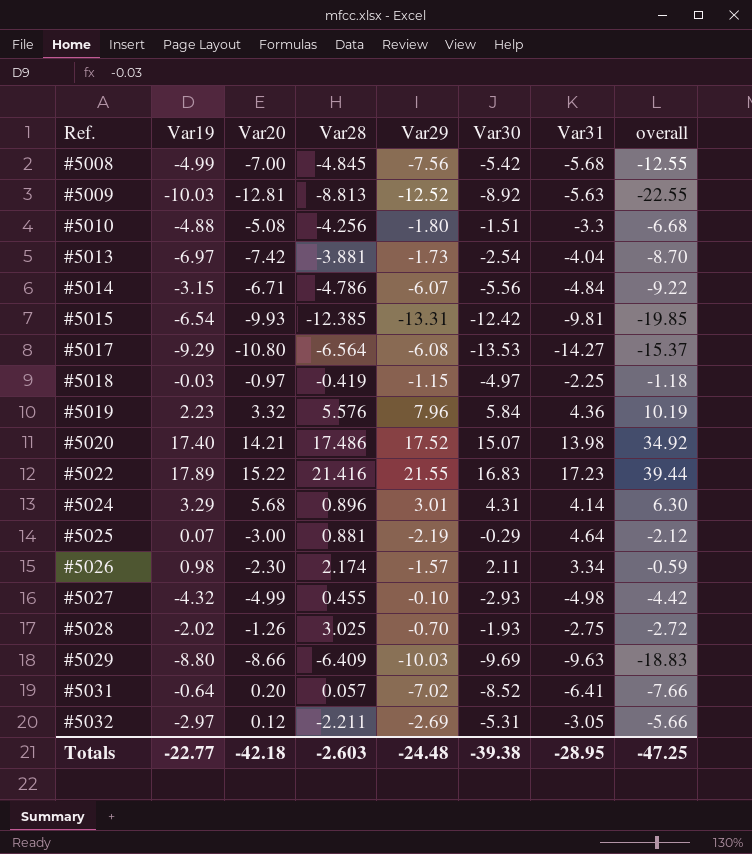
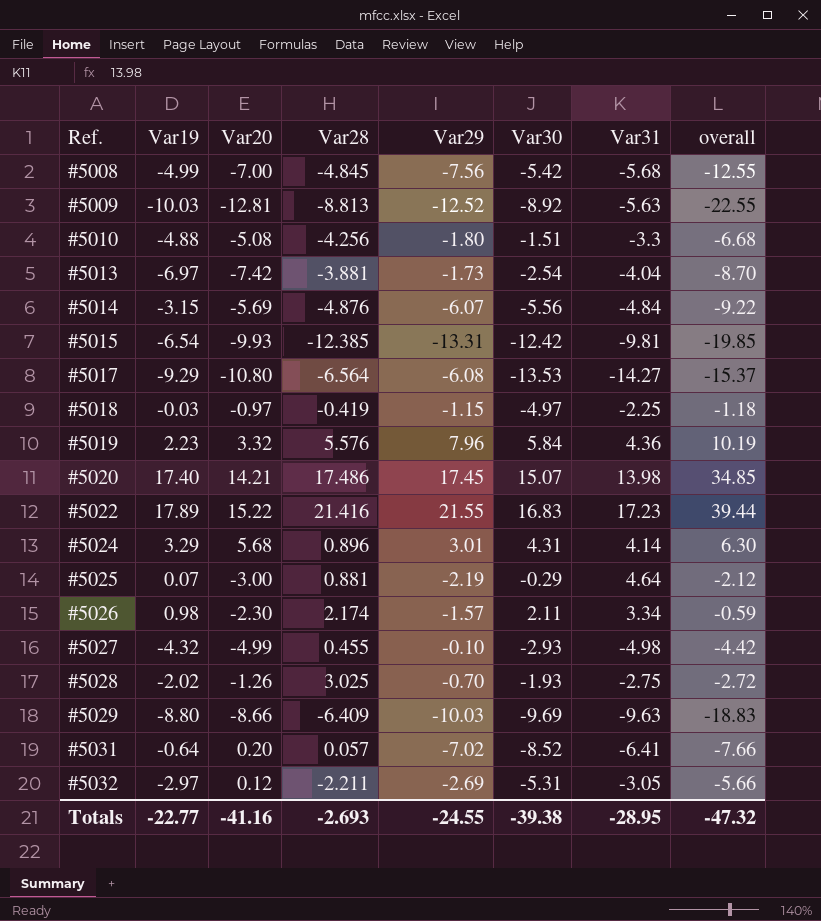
#5014 | Var20: -6.71 -> -5.69
#5014 | Var28: -4.786 -> -4.876
#5020 | Var29: 17.52 -> 17.45
#5020 | overall: 34.92 -> 34.85
Totals | Var20: -42.18 -> -41.16
Totals | Var28: -2.603 -> -2.693
Totals | Var29: -24.48 -> -24.55
Totals | overall: -47.25 -> -47.32

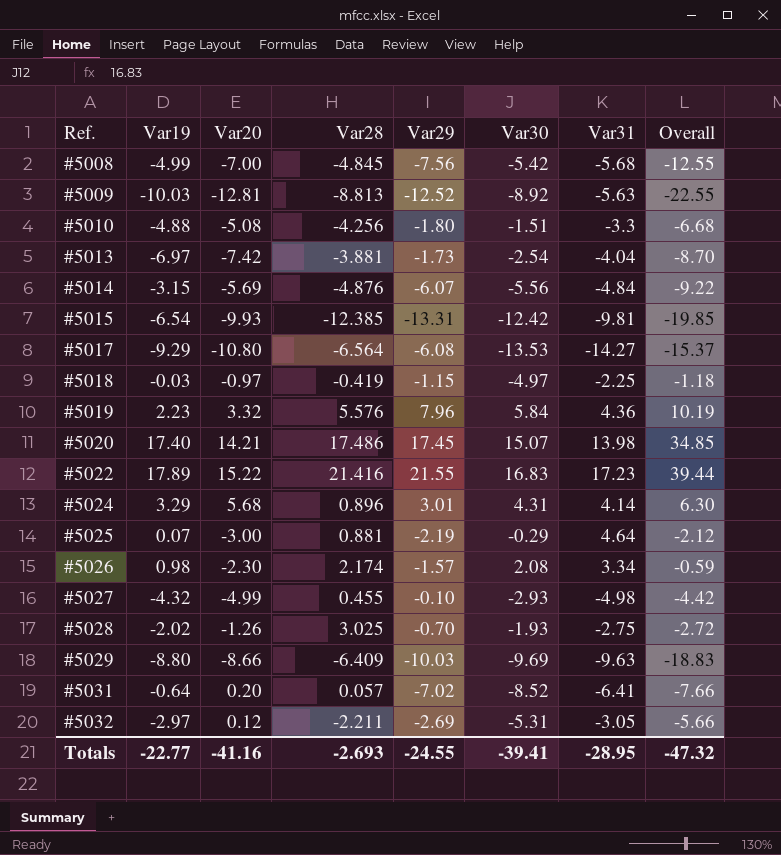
column name: overall -> Overall
#5026 | Var30: 2.11 -> 2.08
Totals | Var30: -39.38 -> -39.41

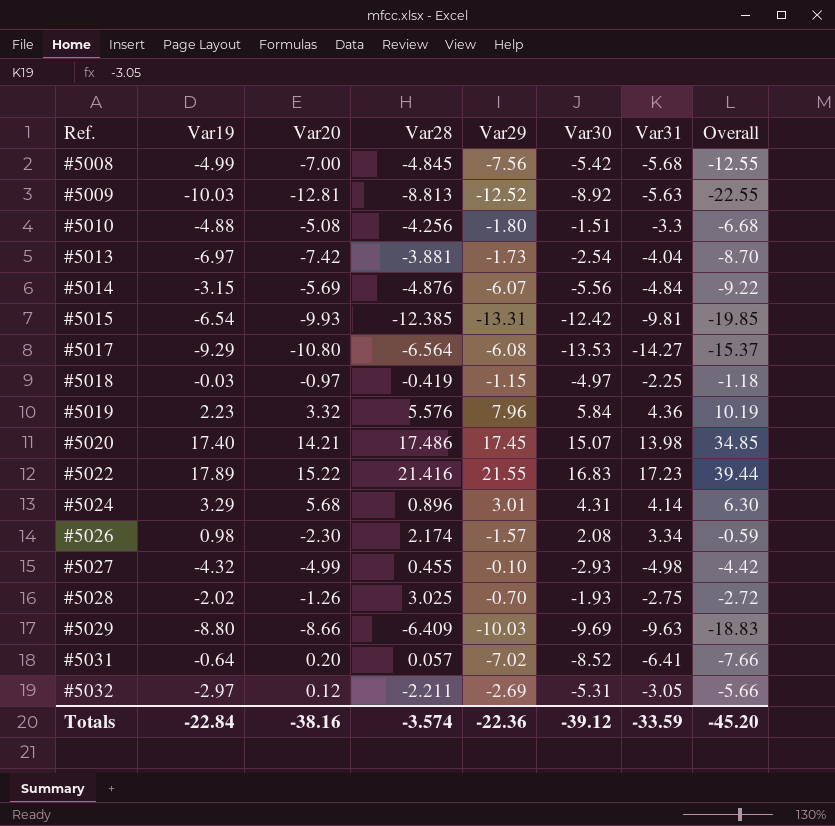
row #5025: 0.07 | -3.00 | 0.881 | -2.19 | -0.29 | 4.64 | -2.12 -> none
Totals | Var19: -22.77 -> -22.84
Totals | Var20: -41.16 -> -38.16
Totals | Var28: -2.693 -> -3.574
Totals | Var29: -24.55 -> -22.36
Totals | Var30: -39.41 -> -39.12
Totals | Var31: -28.95 -> -33.59
Totals | Overall: -47.32 -> -45.20

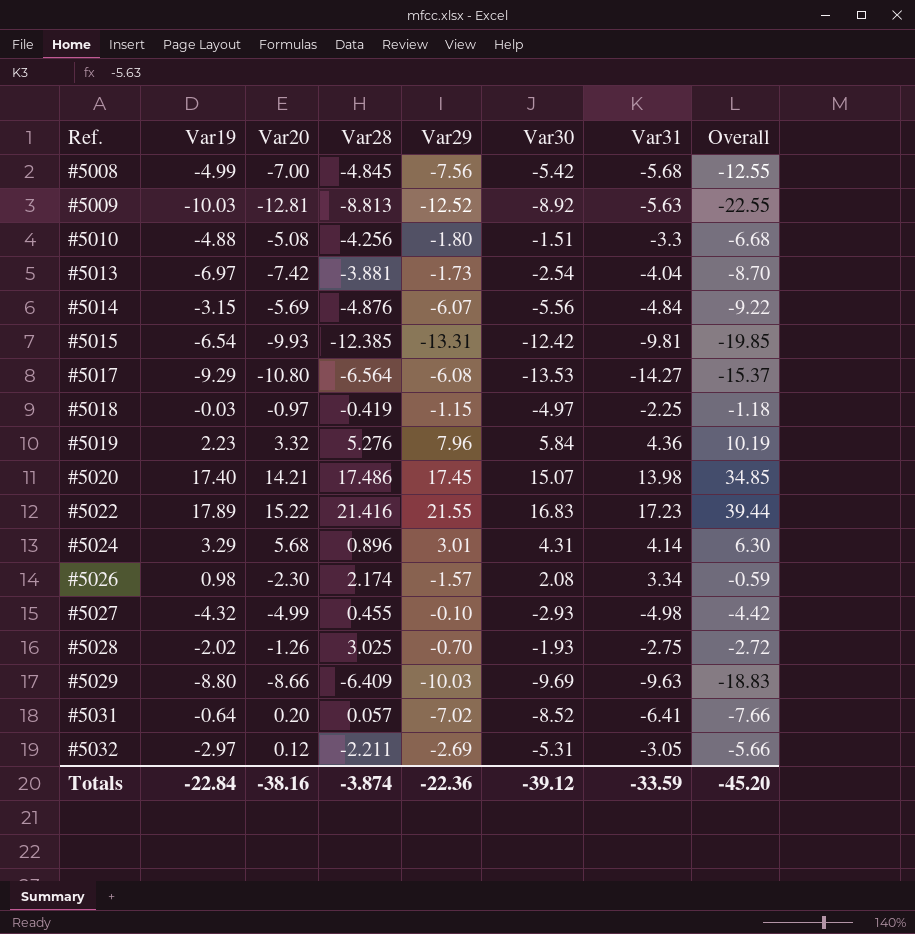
#5019 | Var28: 5.576 -> 5.276
Totals | Var28: -3.574 -> -3.874

